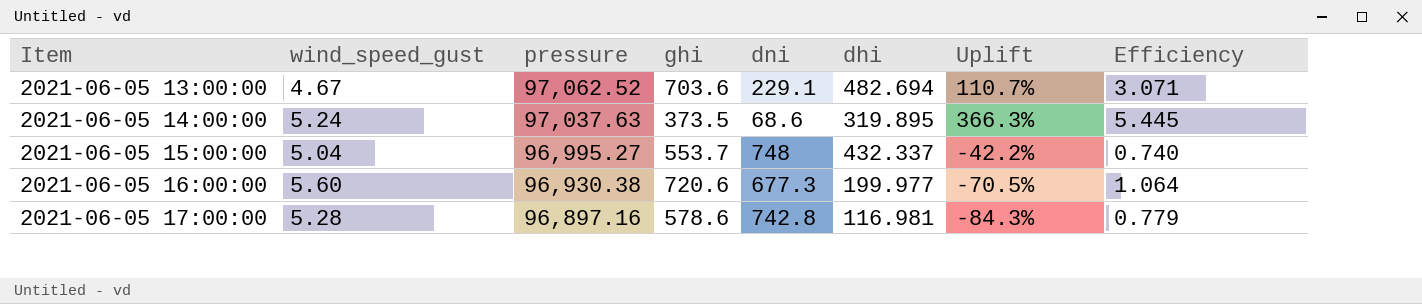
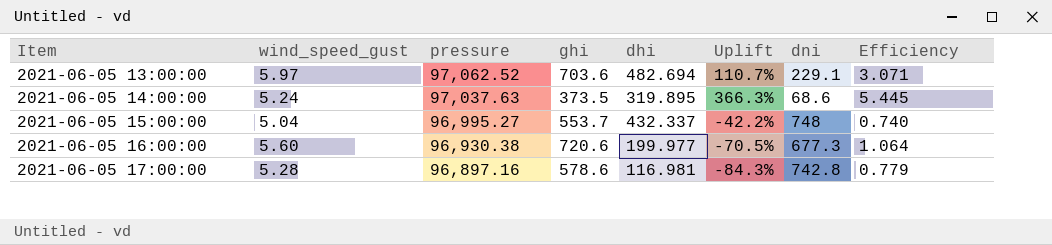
column dni | position: 5 -> 7
2021-06-05 13:00:00 | wind_speed_gust: 4.67 -> 5.97

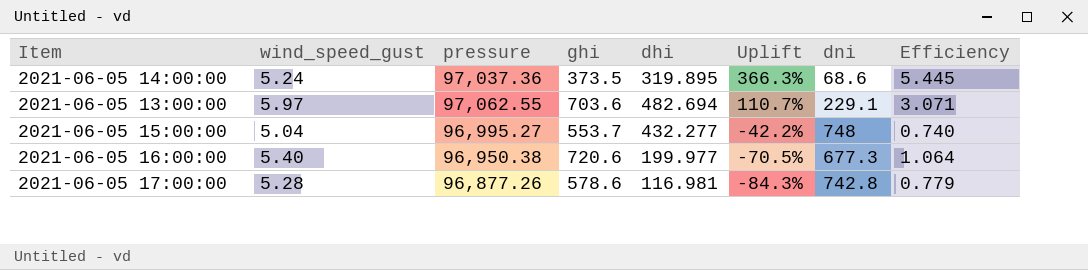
row order: Item ascending -> Uplift descending
2021-06-05 14:00:00 | pressure: 97,037.63 -> 97,037.36
2021-06-05 13:00:00 | pressure: 97,062.52 -> 97,062.55
2021-06-05 15:00:00 | dhi: 432.337 -> 432.277
2021-06-05 16:00:00 | wind_speed_gust: 5.60 -> 5.40
2021-06-05 16:00:00 | pressure: 96,930.38 -> 96,950.38
2021-06-05 17:00:00 | pressure: 96,897.16 -> 96,877.26

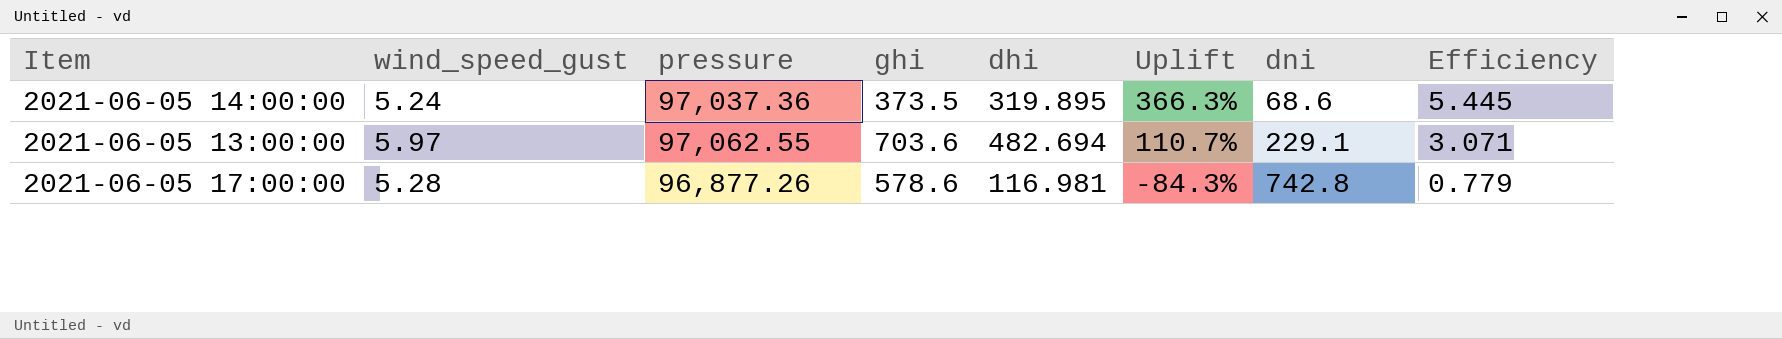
row 2021-06-05 15:00:00: 5.04 | 96,995.27 | 553.7 | 432.277 | -42.2% | 748 | 0.740 -> none
row 2021-06-05 16:00:00: 5.40 | 96,950.38 | 720.6 | 199.977 | -70.5% | 677.3 | 1.064 -> none

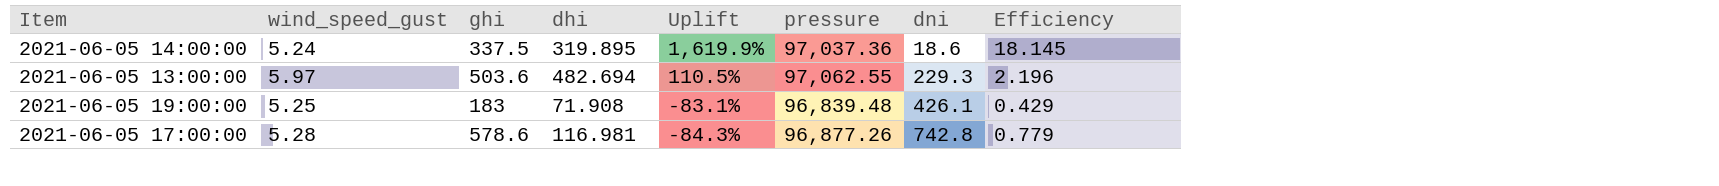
column pressure | position: 3 -> 6
2021-06-05 14:00:00 | ghi: 373.5 -> 337.5
2021-06-05 14:00:00 | Uplift: 366.3% -> 1,619.9%
2021-06-05 14:00:00 | dni: 68.6 -> 18.6
2021-06-05 14:00:00 | Efficiency: 5.445 -> 18.145
2021-06-05 13:00:00 | ghi: 703.6 -> 503.6
2021-06-05 13:00:00 | Uplift: 110.7% -> 110.5%
2021-06-05 13:00:00 | dni: 229.1 -> 229.3
2021-06-05 13:00:00 | Efficiency: 3.071 -> 2.196
row 2021-06-05 19:00:00: none -> 5.25 | 183 | 71.908 | -83.1% | 96,839.48 | 426.1 | 0.429

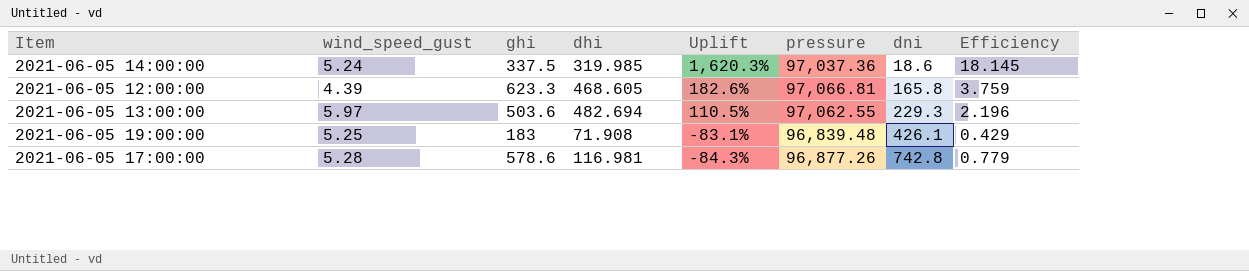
2021-06-05 14:00:00 | dhi: 319.895 -> 319.985
2021-06-05 14:00:00 | Uplift: 1,619.9% -> 1,620.3%
row 2021-06-05 12:00:00: none -> 4.39 | 623.3 | 468.605 | 182.6% | 97,066.81 | 165.8 | 3.759

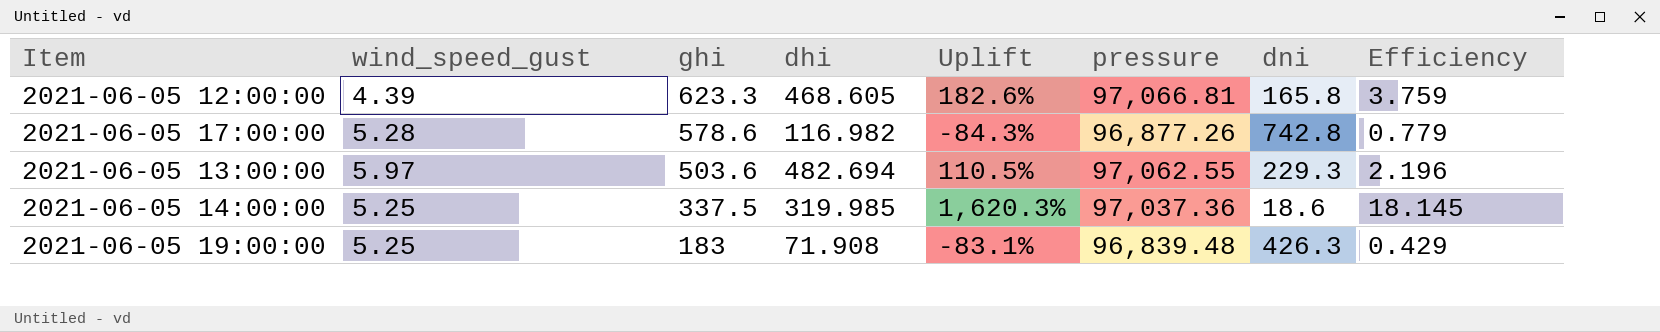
row order: Uplift descending -> ghi descending
2021-06-05 17:00:00 | dhi: 116.981 -> 116.982
2021-06-05 14:00:00 | wind_speed_gust: 5.24 -> 5.25
2021-06-05 19:00:00 | dni: 426.1 -> 426.3

